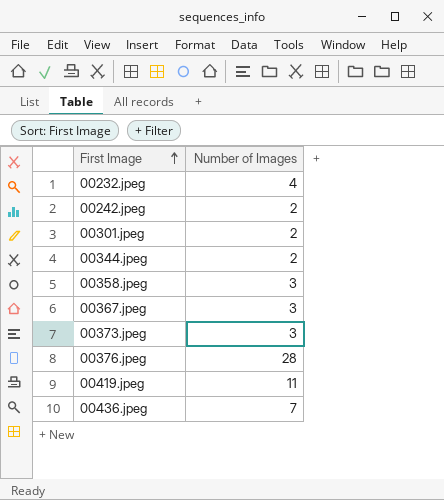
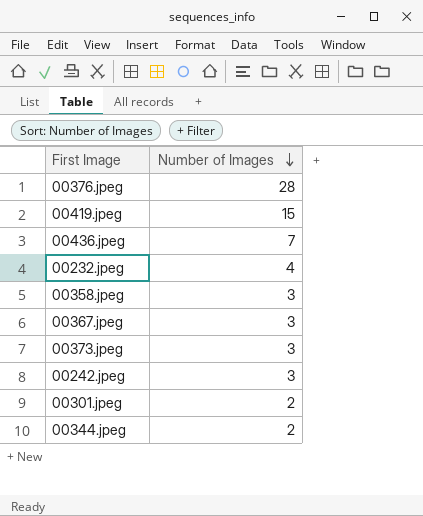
row order: First Image ascending -> Number of Images descending
00419.jpeg | Number of Images: 11 -> 15
00242.jpeg | Number of Images: 2 -> 3

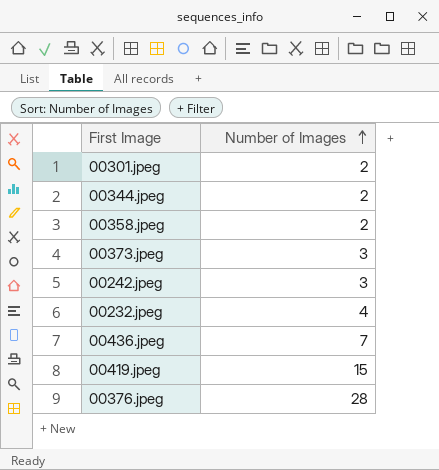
row order: Number of Images descending -> Number of Images ascending
row 00367.jpeg: 3 -> none
00358.jpeg | Number of Images: 3 -> 2

